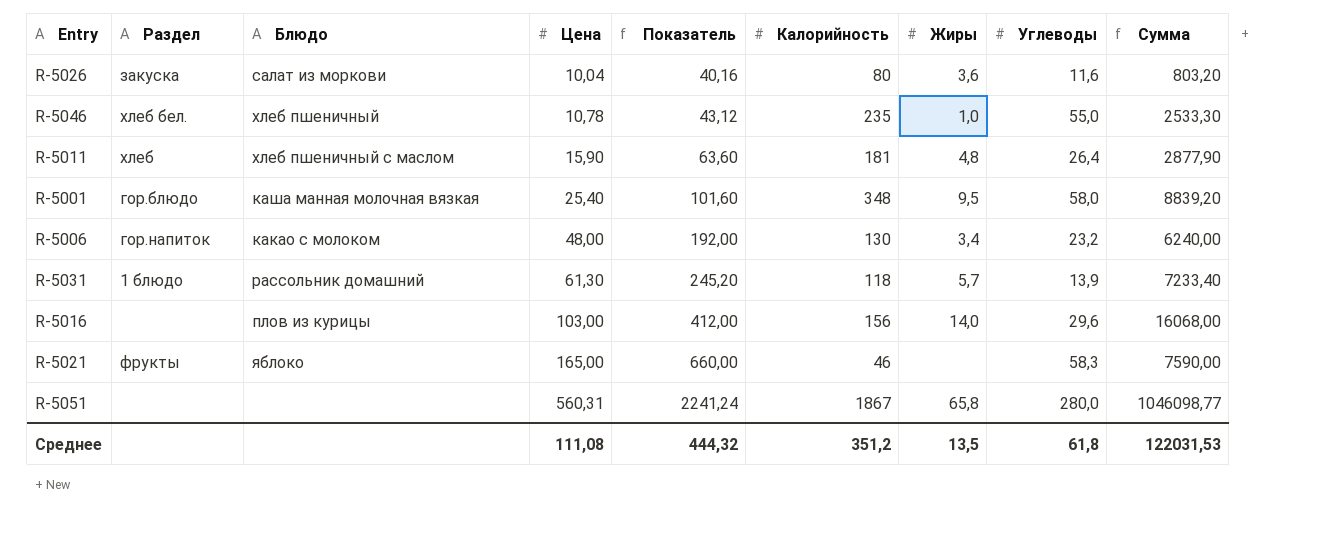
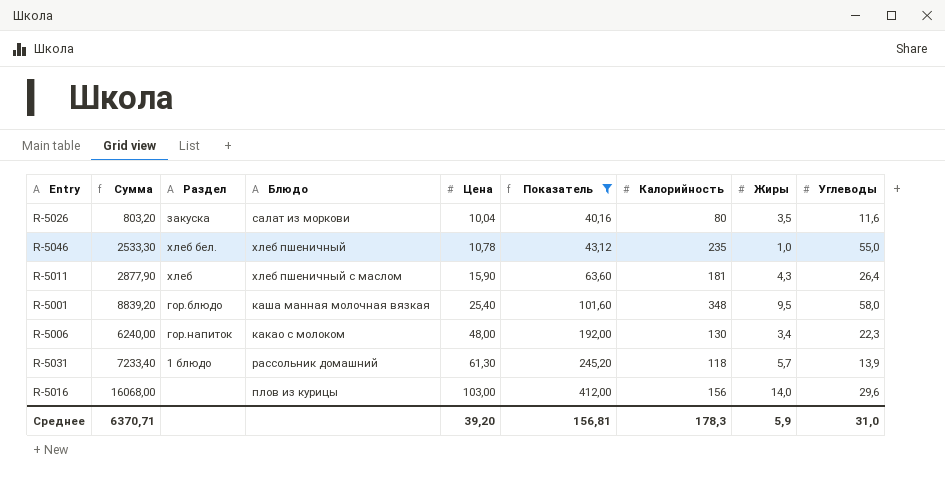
filter: none -> Показатель <= 412,00
column Сумма | position: 9 -> 2
R-5026 | Жиры: 3,6 -> 3,5
R-5011 | Жиры: 4,8 -> 4,3
R-5006 | Углеводы: 23,2 -> 22,3
Среднее | Сумма: 122031,53 -> 6370,71
Среднее | Цена: 111,08 -> 39,20
Среднее | Показатель: 444,32 -> 156,81
Среднее | Калорийность: 351,2 -> 178,3
Среднее | Жиры: 13,5 -> 5,9
Среднее | Углеводы: 61,8 -> 31,0

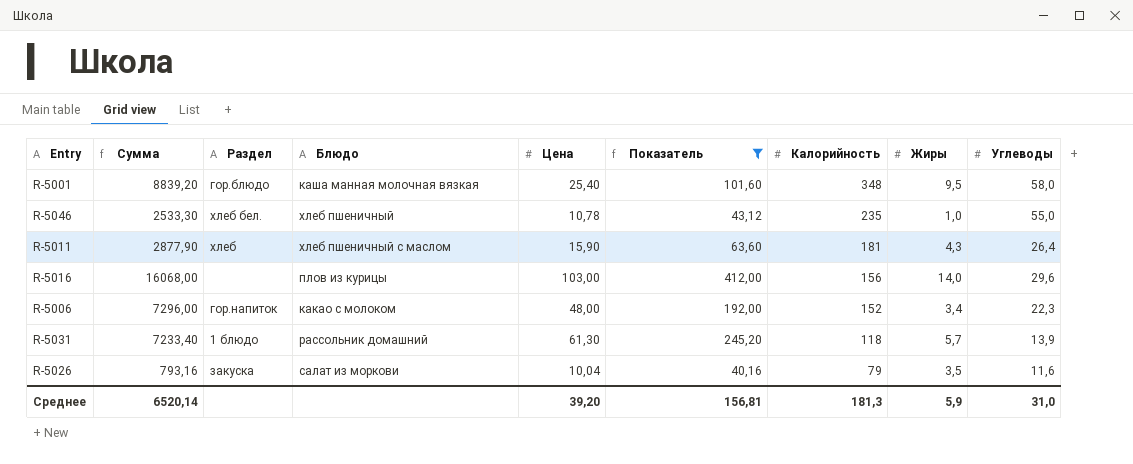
row order: Цена ascending -> Калорийность descending
R-5006 | Сумма: 6240,00 -> 7296,00
R-5006 | Калорийность: 130 -> 152
R-5026 | Сумма: 803,20 -> 793,16
R-5026 | Калорийность: 80 -> 79
Среднее | Сумма: 6370,71 -> 6520,14
Среднее | Калорийность: 178,3 -> 181,3

